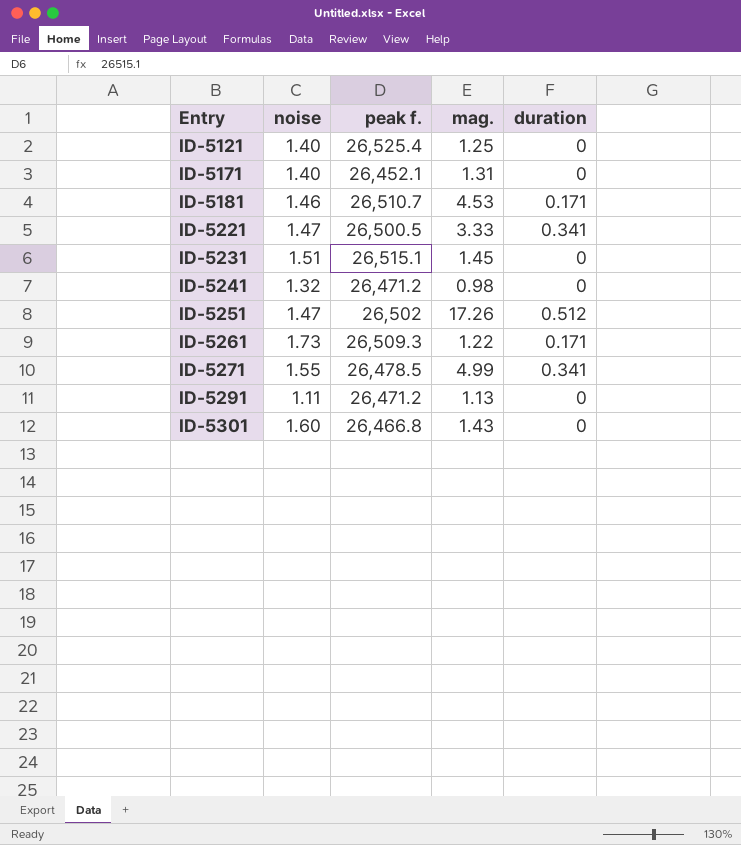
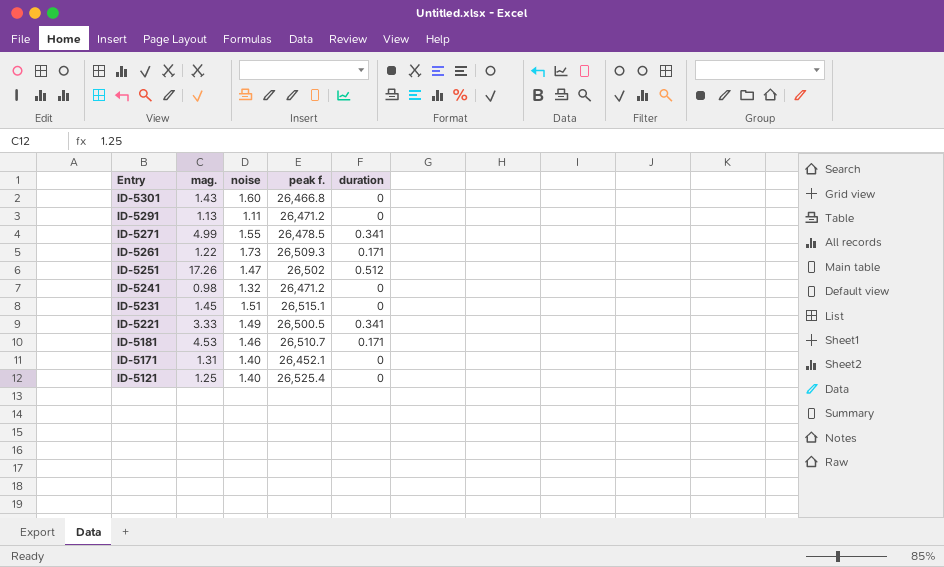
row order: Entry ascending -> Entry descending
column mag. | position: 4 -> 2
ID-5221 | noise: 1.47 -> 1.49

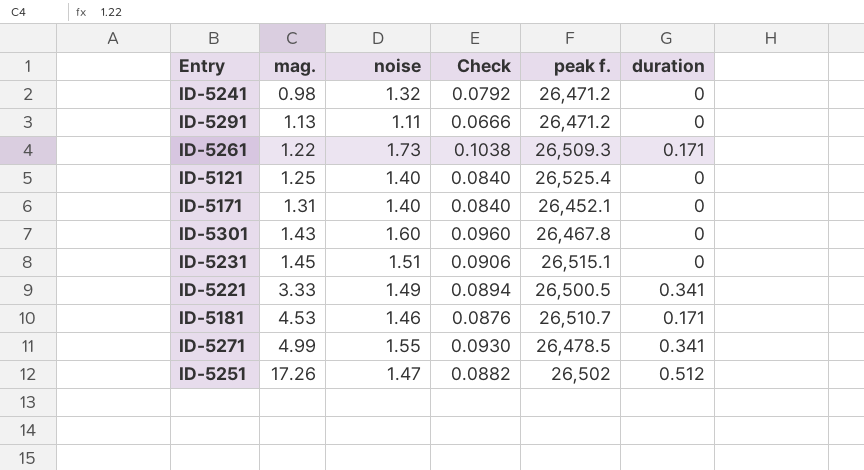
row order: Entry descending -> mag. ascending
column Check | formula: none -> [noise] * 0.06
ID-5301 | peak f.: 26,466.8 -> 26,467.8

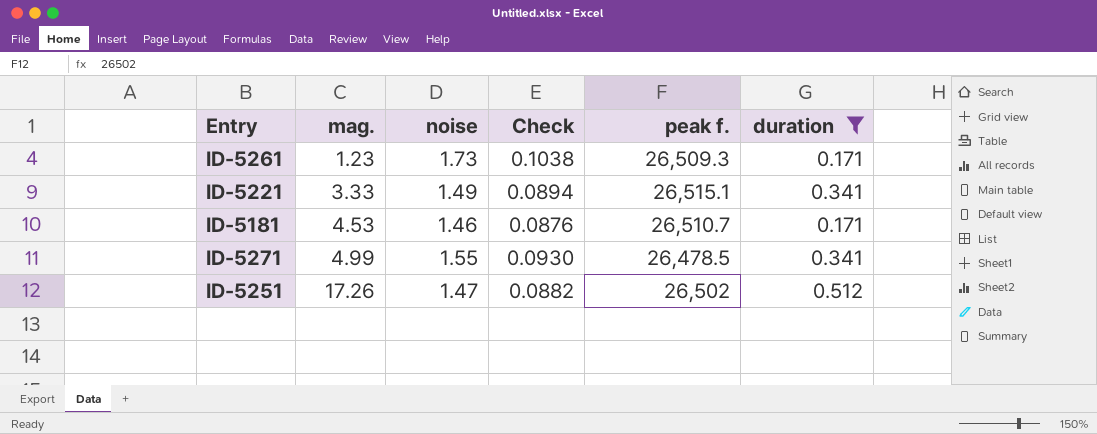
filter: none -> duration != 0
ID-5261 | mag.: 1.22 -> 1.23
ID-5221 | peak f.: 26,500.5 -> 26,515.1

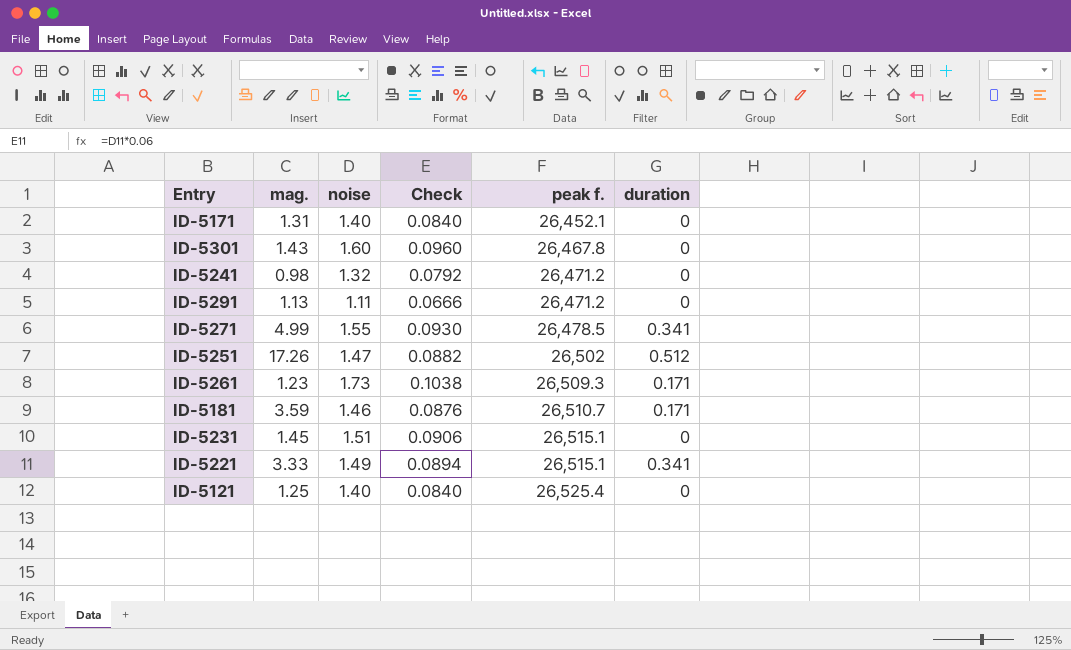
filter: duration != 0 -> none
row order: mag. ascending -> peak f. ascending
ID-5181 | mag.: 4.53 -> 3.59

